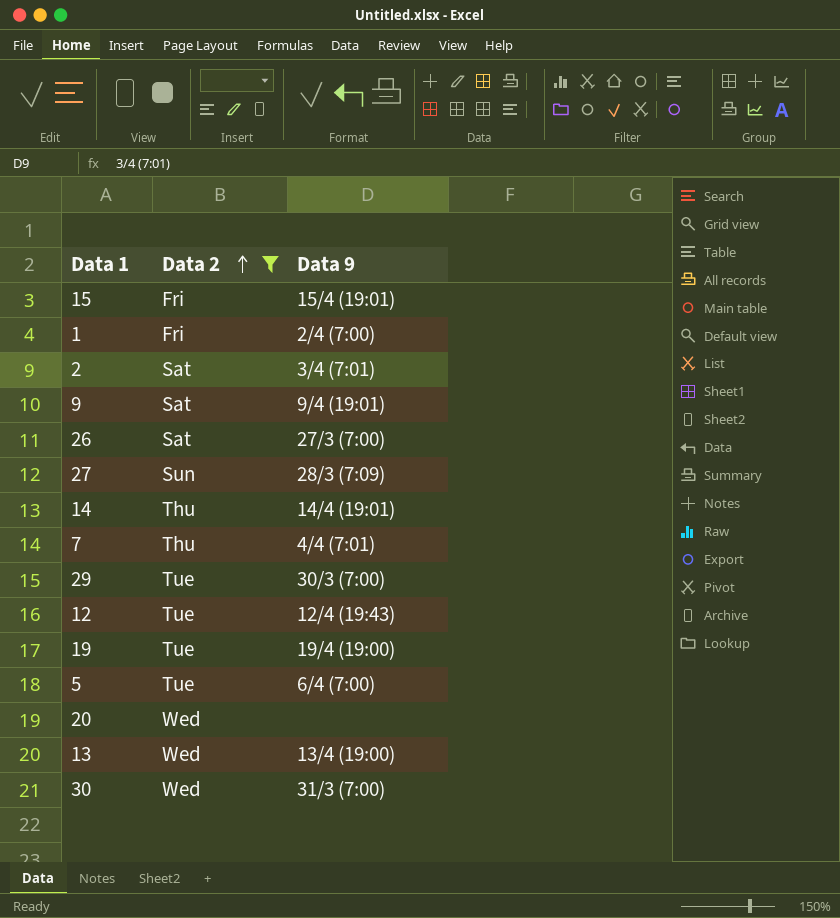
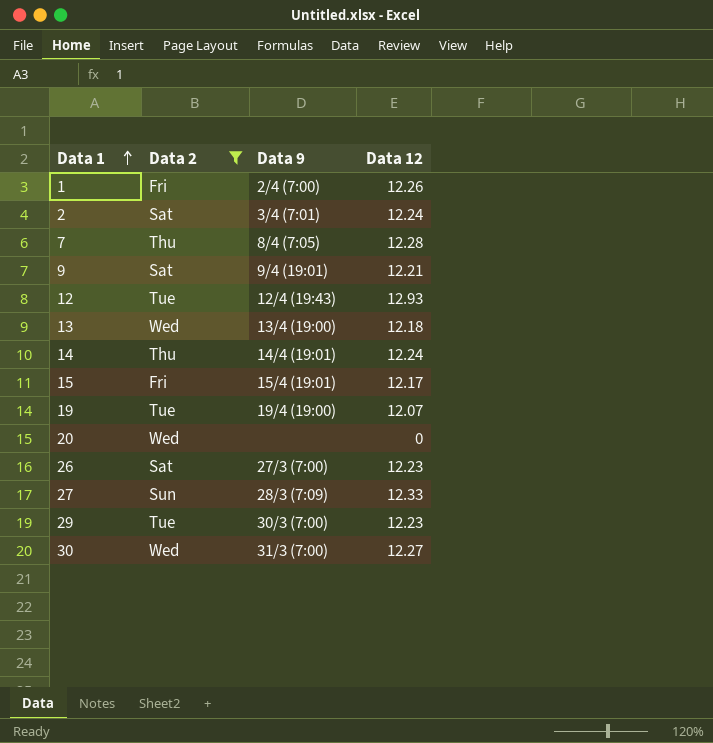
row order: Data 2 ascending -> Data 1 ascending
column Data 12 | position: none -> 4
row 5: Tue | 6/4 (7:00) -> none
7 | Data 9: 4/4 (7:01) -> 8/4 (7:05)

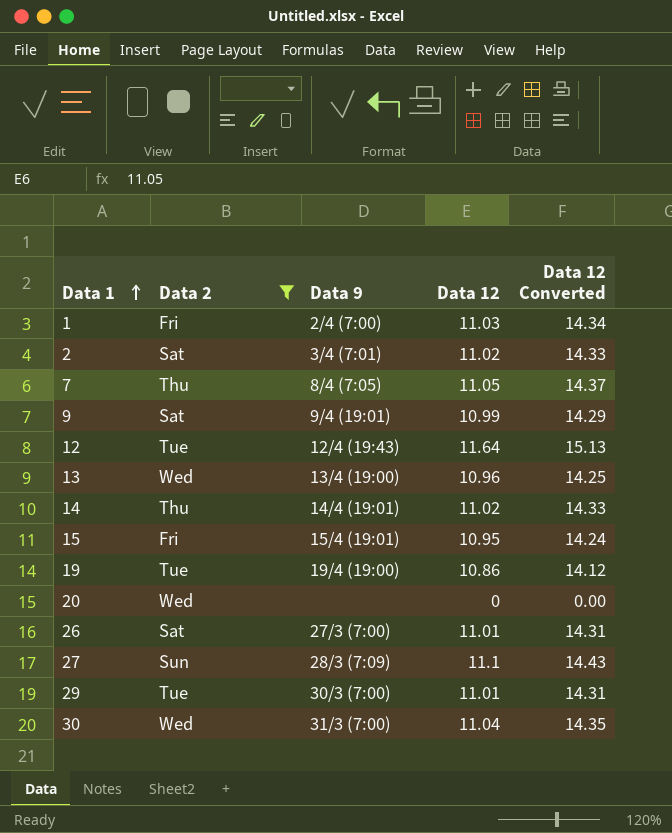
column Data 12 Converted | formula: none -> [Data 12] * 1.3
1 | Data 12: 12.26 -> 11.03
2 | Data 12: 12.24 -> 11.02
7 | Data 12: 12.28 -> 11.05
9 | Data 12: 12.21 -> 10.99
12 | Data 12: 12.93 -> 11.64
13 | Data 12: 12.18 -> 10.96
14 | Data 12: 12.24 -> 11.02
15 | Data 12: 12.17 -> 10.95
19 | Data 12: 12.07 -> 10.86
26 | Data 12: 12.23 -> 11.01
27 | Data 12: 12.33 -> 11.1
29 | Data 12: 12.23 -> 11.01
30 | Data 12: 12.27 -> 11.04

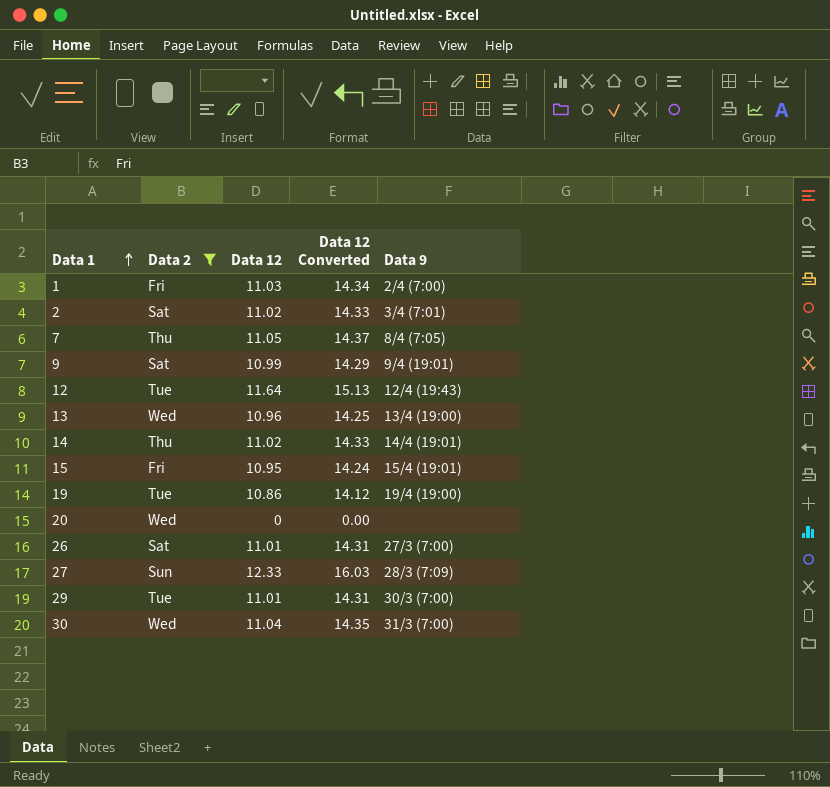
column Data 9 | position: 3 -> 5
27 | Data 12: 11.1 -> 12.33
27 | Data 12 Converted: 14.43 -> 16.03

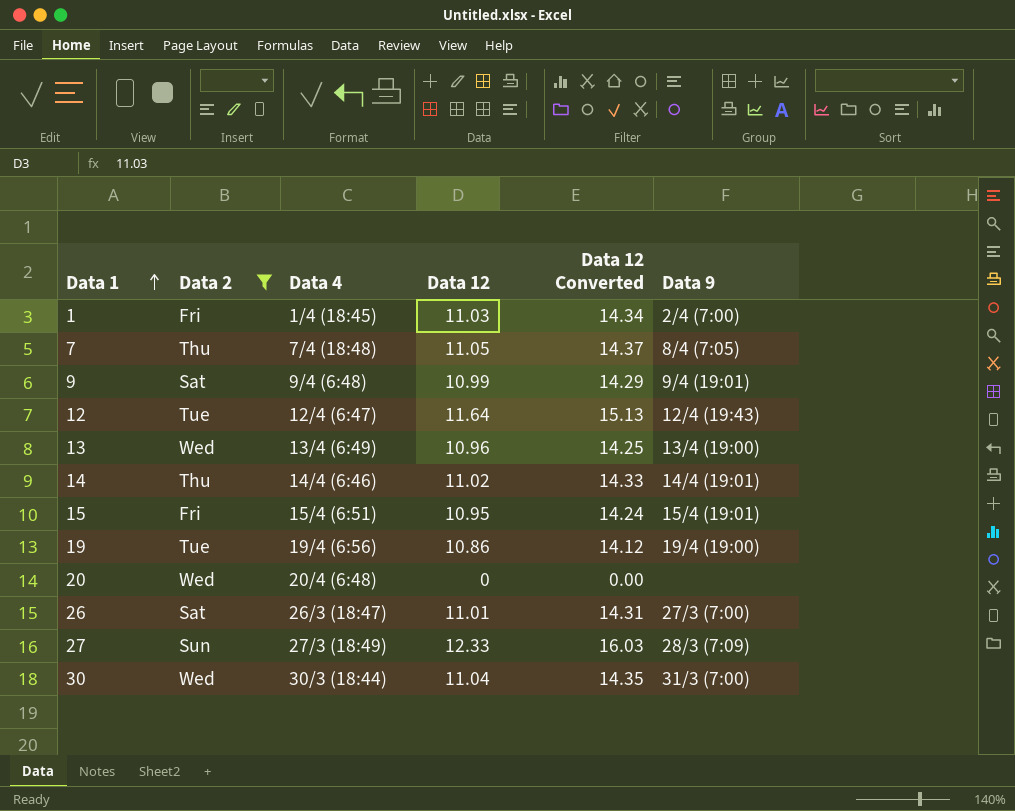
column Data 4 | position: none -> 3
row 2: Sat | 11.02 | 14.33 | 3/4 (7:01) -> none
row 29: Tue | 11.01 | 14.31 | 30/3 (7:00) -> none

